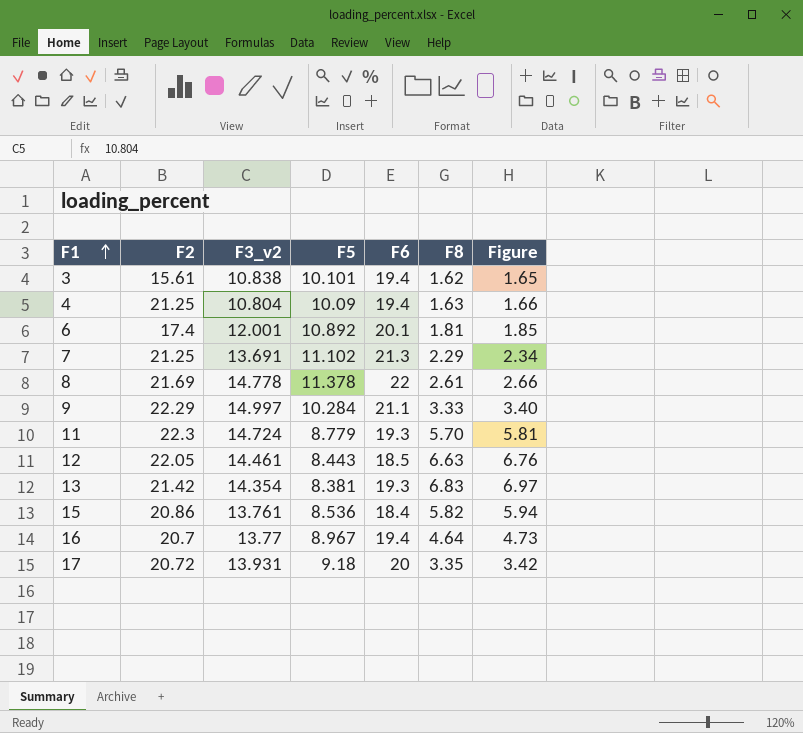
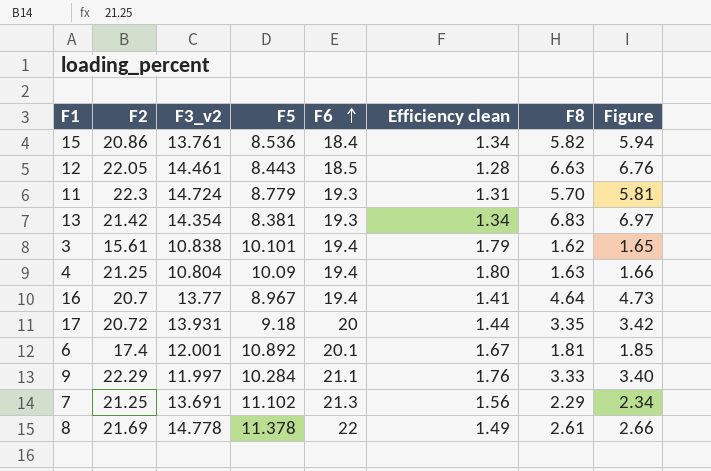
row order: F1 ascending -> F6 ascending
column Efficiency clean | formula: none -> [F6] / [F3_v2]
9 | F3_v2: 14.997 -> 11.997

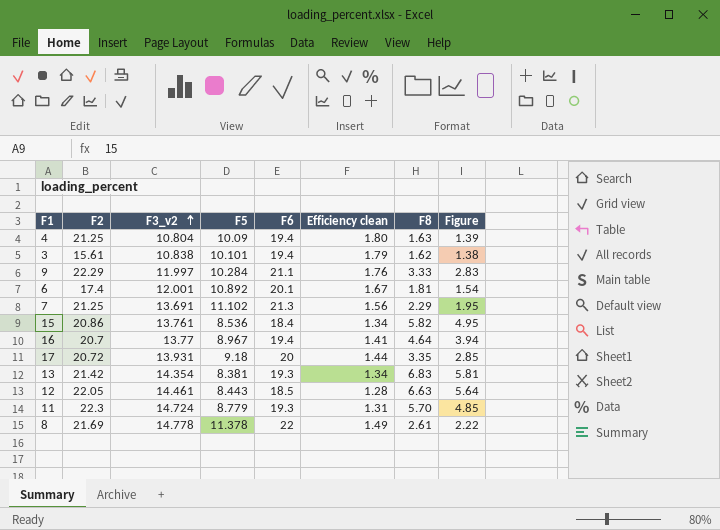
row order: F6 ascending -> F3_v2 ascending
column Figure | formula: [F8] * 1.02 -> [F8] * 0.85

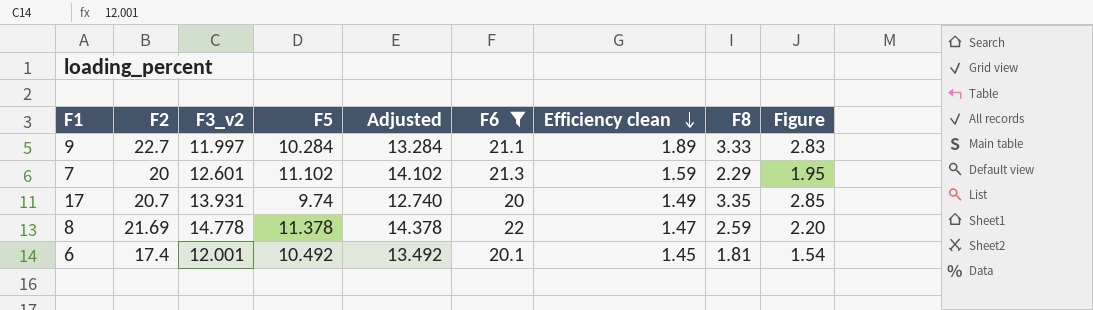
filter: none -> F6 >= 20
row order: F3_v2 ascending -> Efficiency clean descending
column Adjusted | formula: none -> [F5] + 3
column Efficiency clean | formula: [F6] / [F3_v2] -> [F2] / [F3_v2]
9 | F2: 22.29 -> 22.7
7 | F2: 21.25 -> 20
7 | F3_v2: 13.691 -> 12.601
17 | F2: 20.72 -> 20.7
17 | F5: 9.18 -> 9.74
8 | F8: 2.61 -> 2.59
8 | Figure: 2.22 -> 2.20
6 | F5: 10.892 -> 10.492

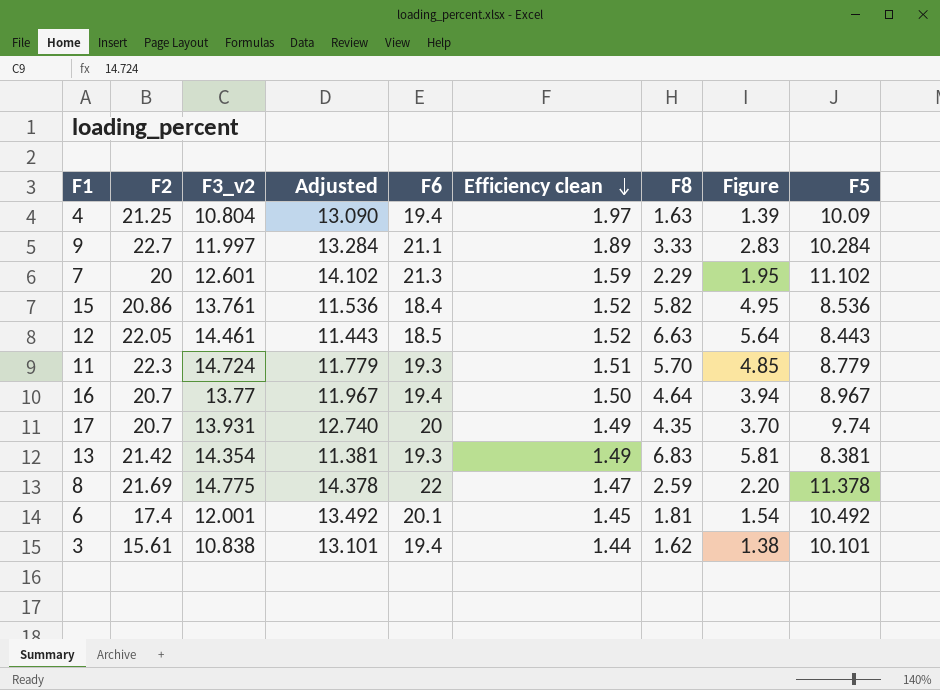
filter: F6 >= 20 -> none
column F5 | position: 4 -> 9
17 | F8: 3.35 -> 4.35
17 | Figure: 2.85 -> 3.70
8 | F3_v2: 14.778 -> 14.775

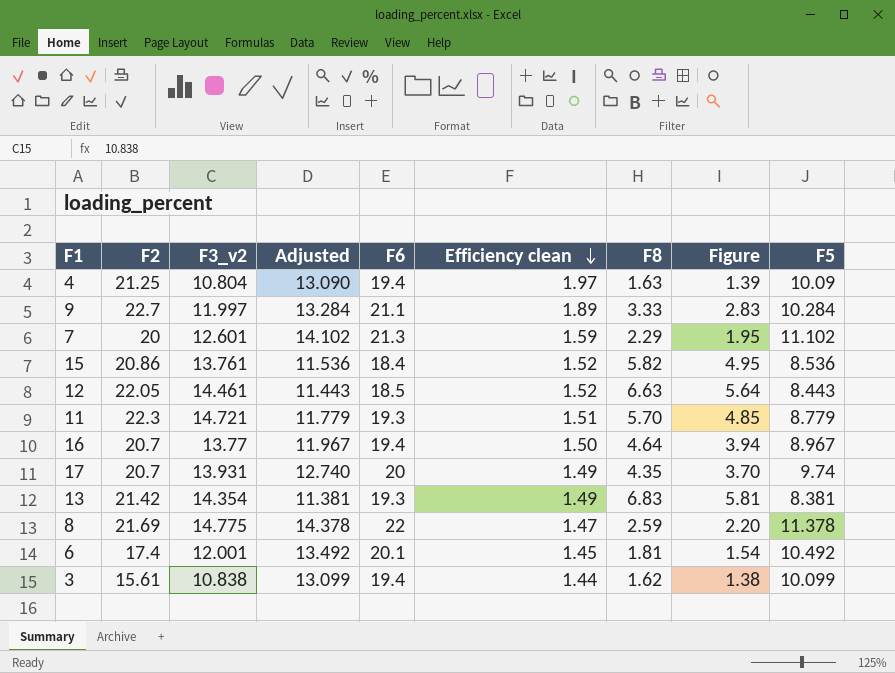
11 | F3_v2: 14.724 -> 14.721
3 | Adjusted: 13.101 -> 13.099
3 | F5: 10.101 -> 10.099

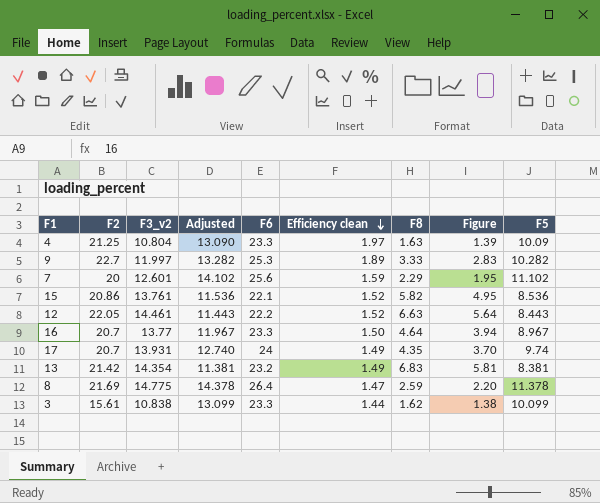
row 11: 22.3 | 14.721 | 11.779 | 19.3 | 1.51 | 5.70 | 4.85 | 8.779 -> none
row 6: 17.4 | 12.001 | 13.492 | 20.1 | 1.45 | 1.81 | 1.54 | 10.492 -> none
4 | F6: 19.4 -> 23.3
9 | Adjusted: 13.284 -> 13.282
9 | F6: 21.1 -> 25.3
9 | F5: 10.284 -> 10.282
7 | F6: 21.3 -> 25.6
15 | F6: 18.4 -> 22.1
12 | F6: 18.5 -> 22.2
16 | F6: 19.4 -> 23.3
17 | F6: 20 -> 24
13 | F6: 19.3 -> 23.2
8 | F6: 22 -> 26.4
3 | F6: 19.4 -> 23.3

